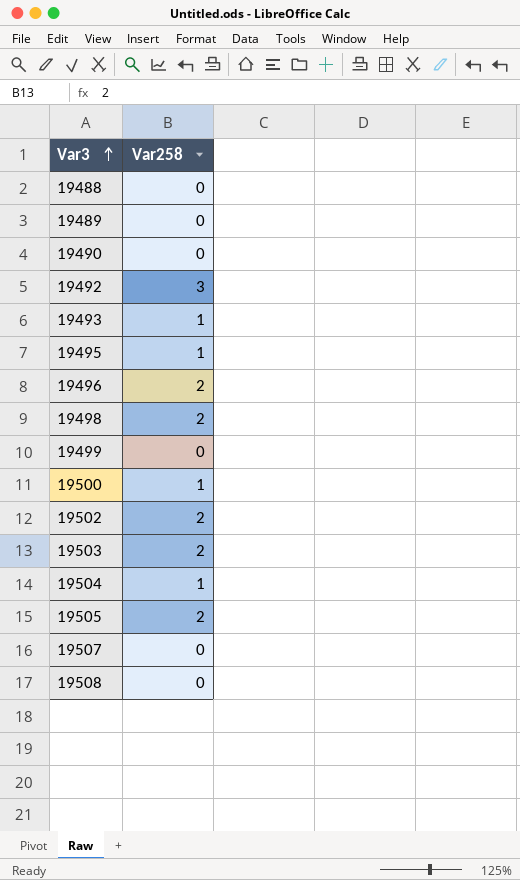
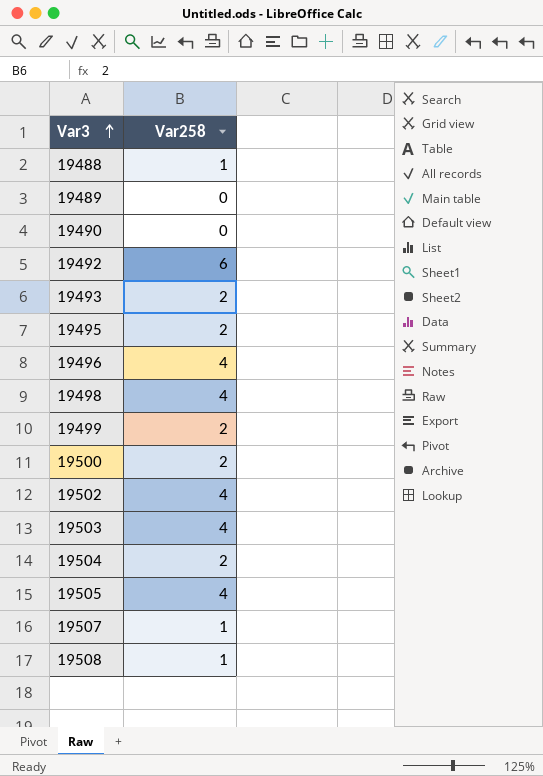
19488 | Var258: 0 -> 1
19492 | Var258: 3 -> 6
19493 | Var258: 1 -> 2
19495 | Var258: 1 -> 2
19496 | Var258: 2 -> 4
19498 | Var258: 2 -> 4
19499 | Var258: 0 -> 2
19500 | Var258: 1 -> 2
19502 | Var258: 2 -> 4
19503 | Var258: 2 -> 4
19504 | Var258: 1 -> 2
19505 | Var258: 2 -> 4
19507 | Var258: 0 -> 1
19508 | Var258: 0 -> 1

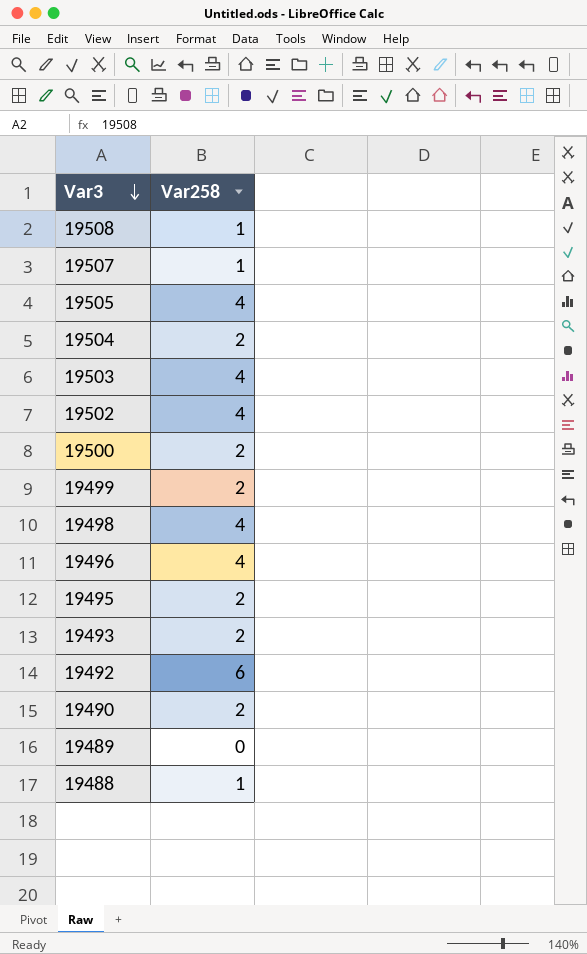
row order: Var3 ascending -> Var3 descending
19490 | Var258: 0 -> 2

